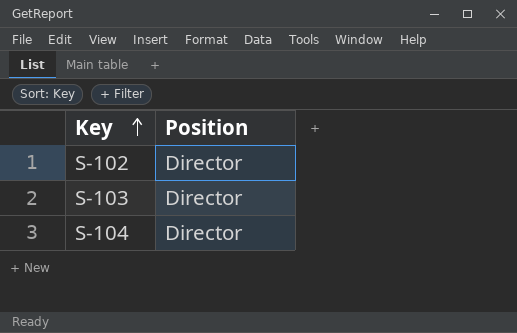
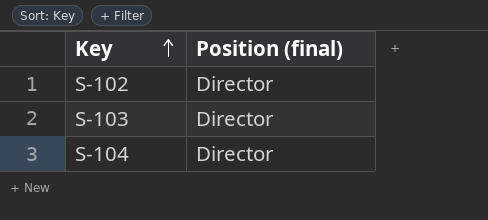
column name: Position -> Position (final)

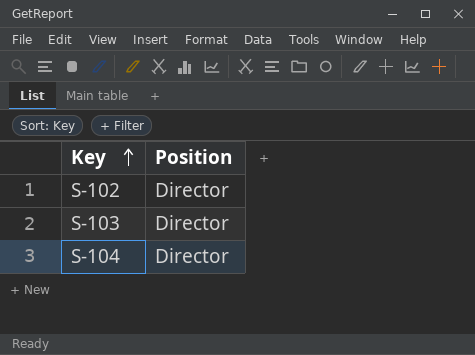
column name: Position (final) -> Position

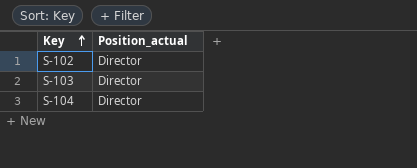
column name: Position -> Position_actual

